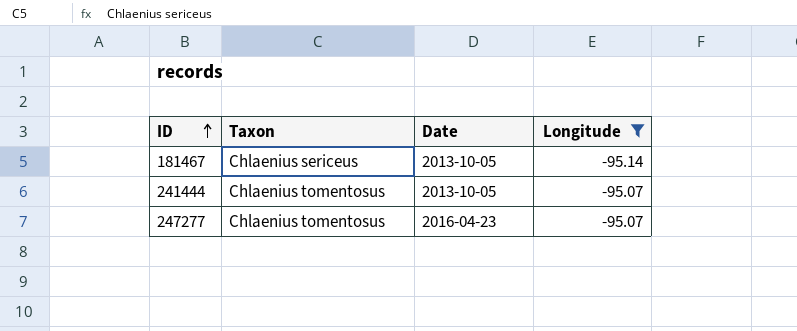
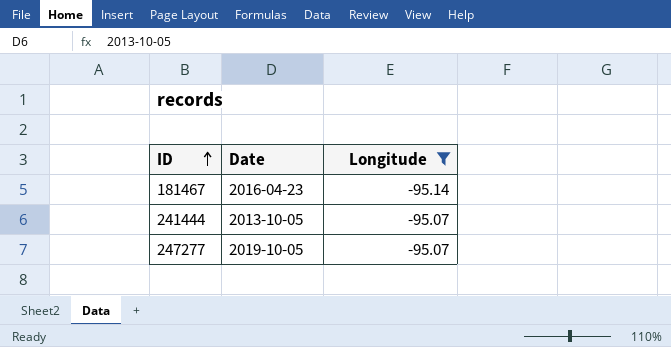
column Taxon | position: 2 -> none
181467 | Date: 2013-10-05 -> 2016-04-23
247277 | Date: 2016-04-23 -> 2019-10-05

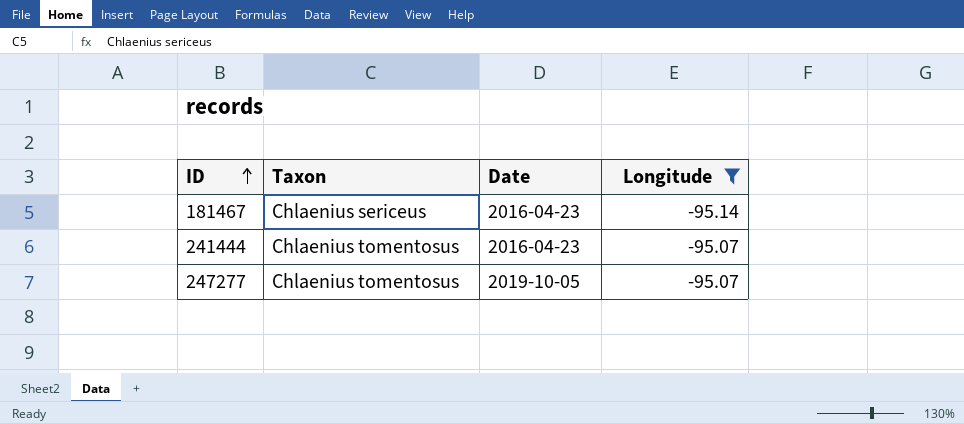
column Taxon | position: none -> 2
241444 | Date: 2013-10-05 -> 2016-04-23

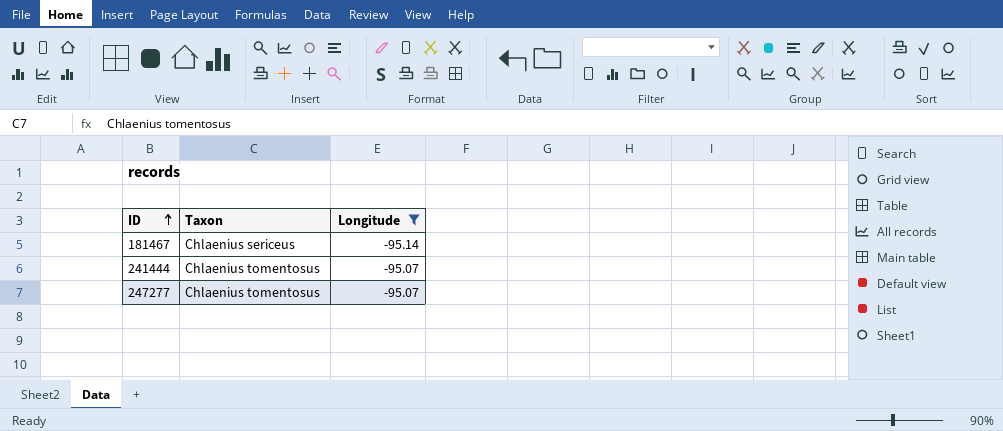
column Date | position: 3 -> none

